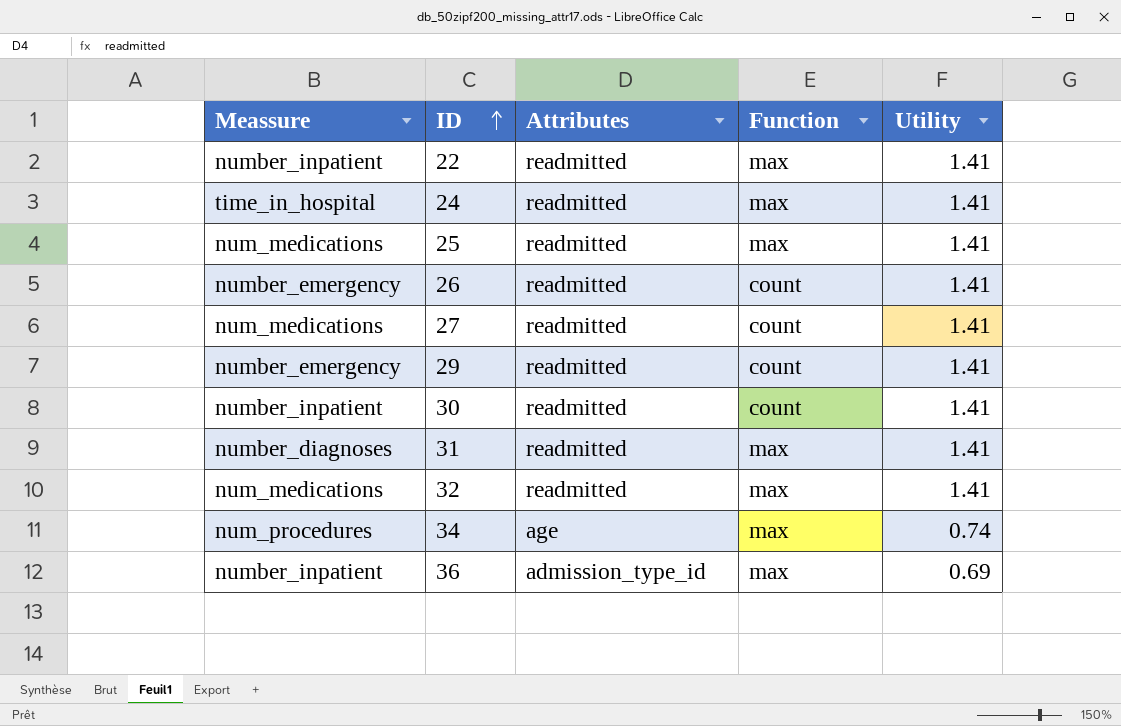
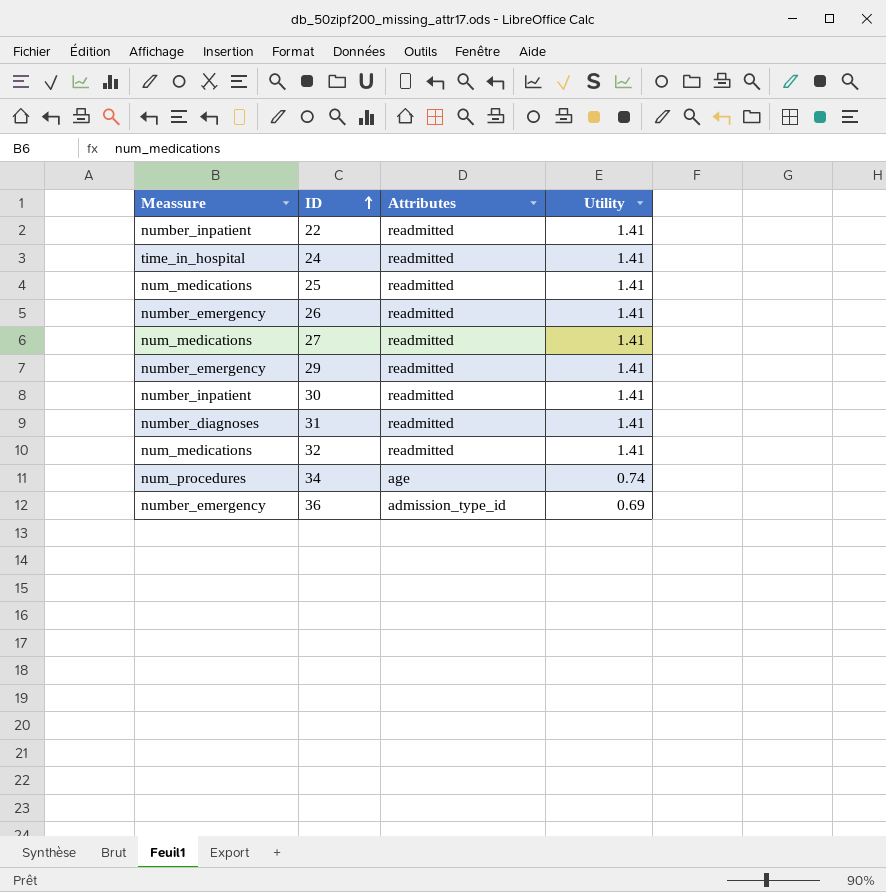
column Function | position: 4 -> none
36 | Meassure: number_inpatient -> number_emergency

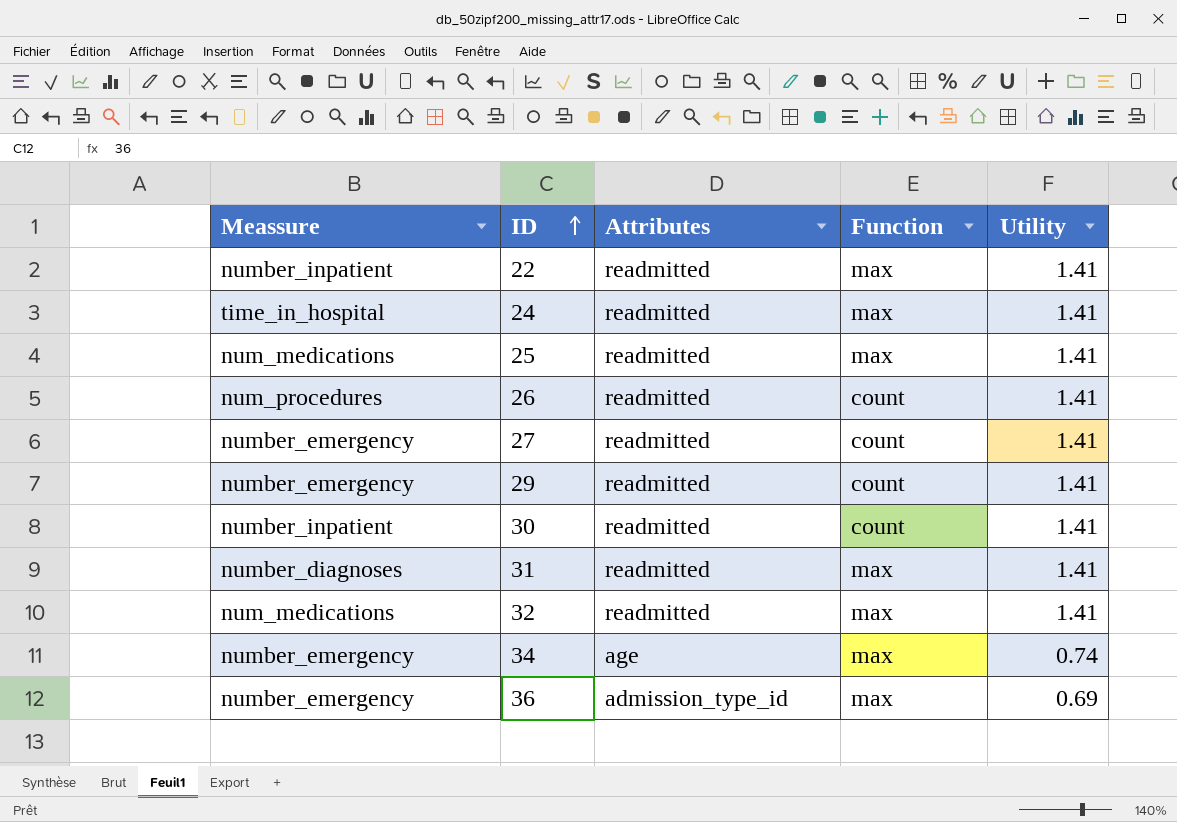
column Function | position: none -> 4
26 | Meassure: number_emergency -> num_procedures
27 | Meassure: num_medications -> number_emergency
34 | Meassure: num_procedures -> number_emergency

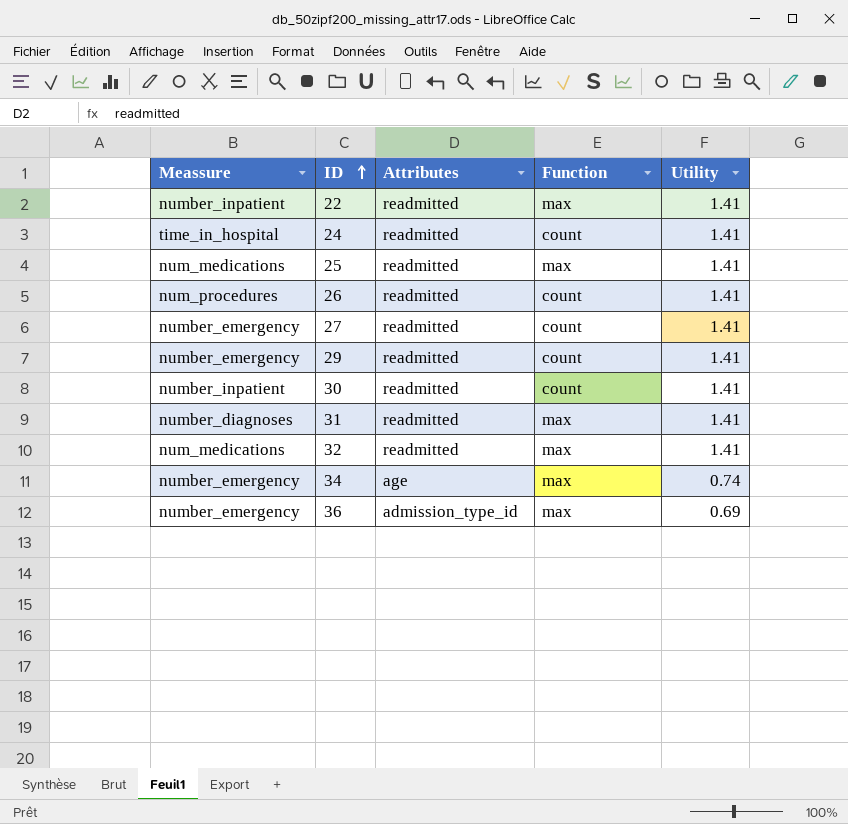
24 | Function: max -> count

